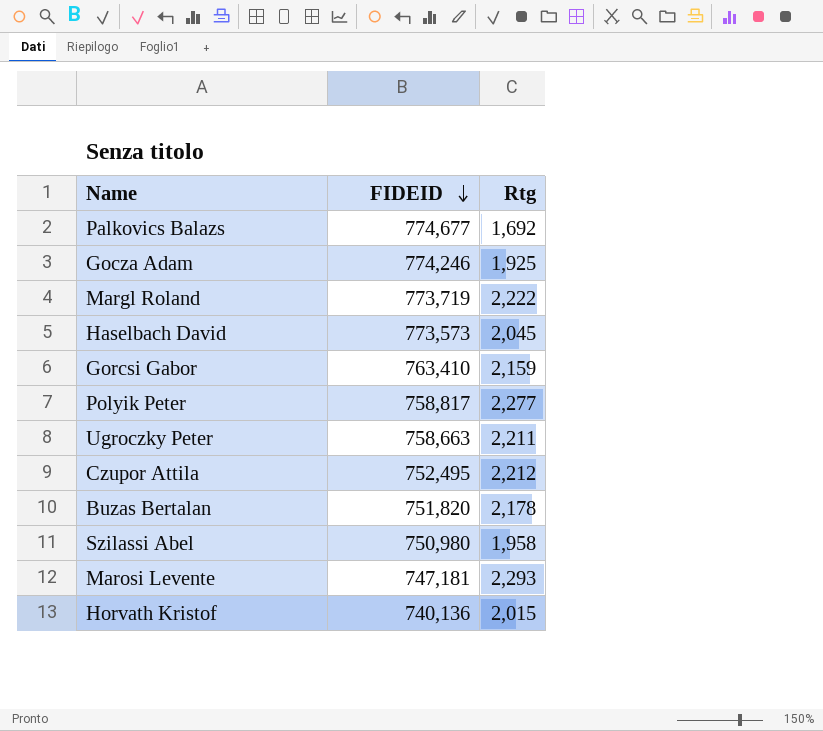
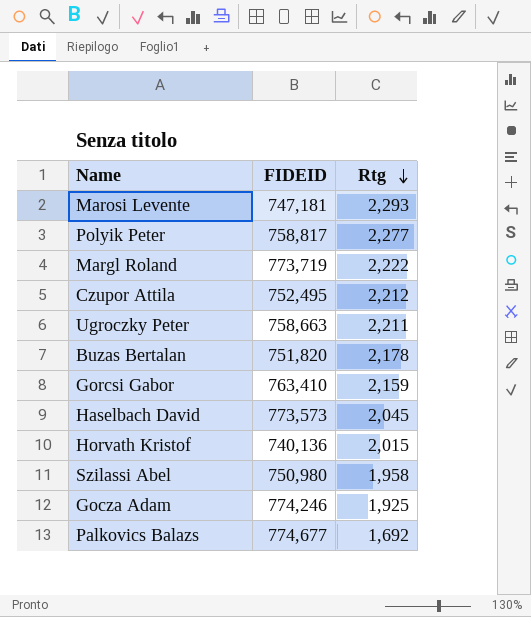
row order: FIDEID descending -> Rtg descending

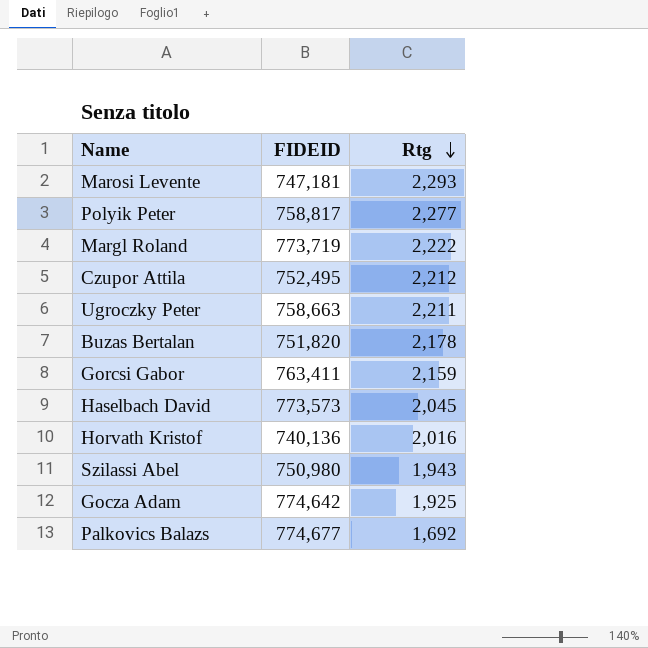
Gorcsi Gabor | FIDEID: 763,410 -> 763,411
Horvath Kristof | Rtg: 2,015 -> 2,016
Szilassi Abel | Rtg: 1,958 -> 1,943
Gocza Adam | FIDEID: 774,246 -> 774,642

